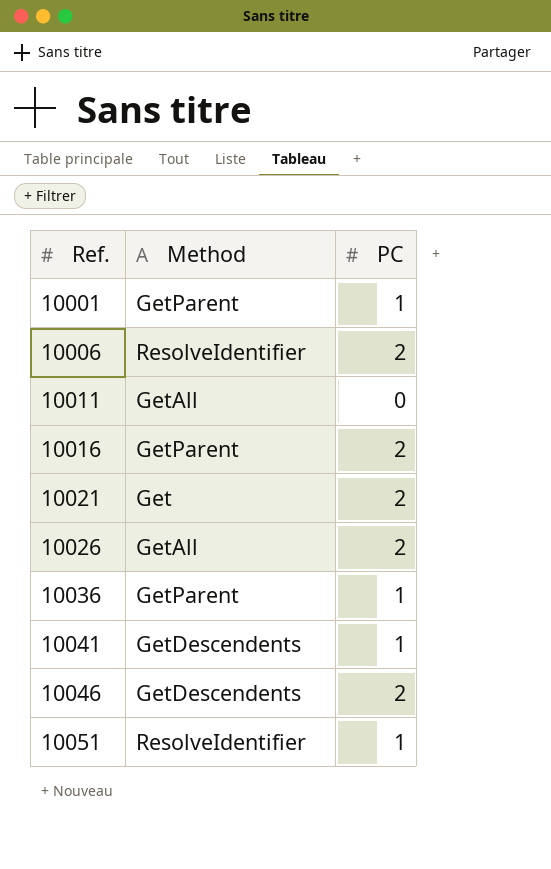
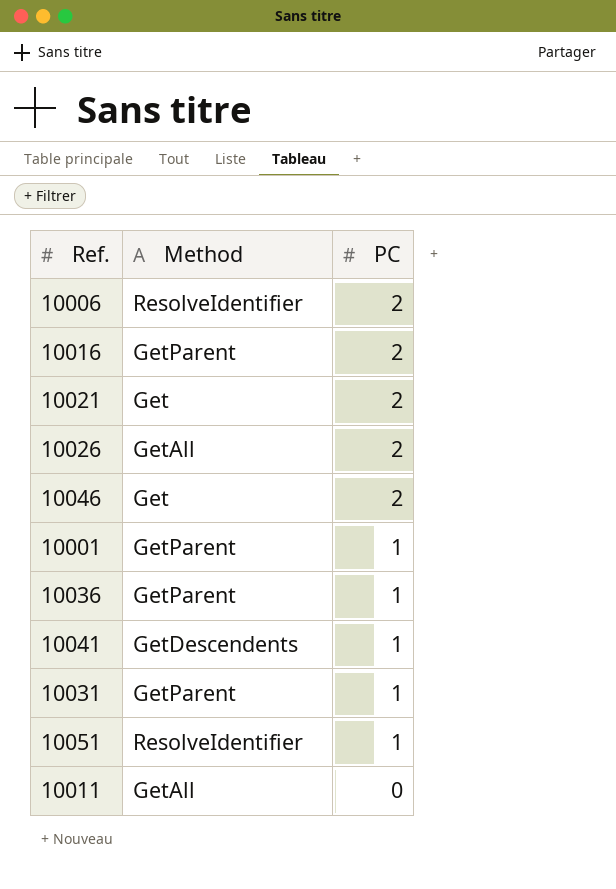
row order: Ref. ascending -> PC descending
10046 | Method: GetDescendents -> Get
row 10031: none -> GetParent | 1

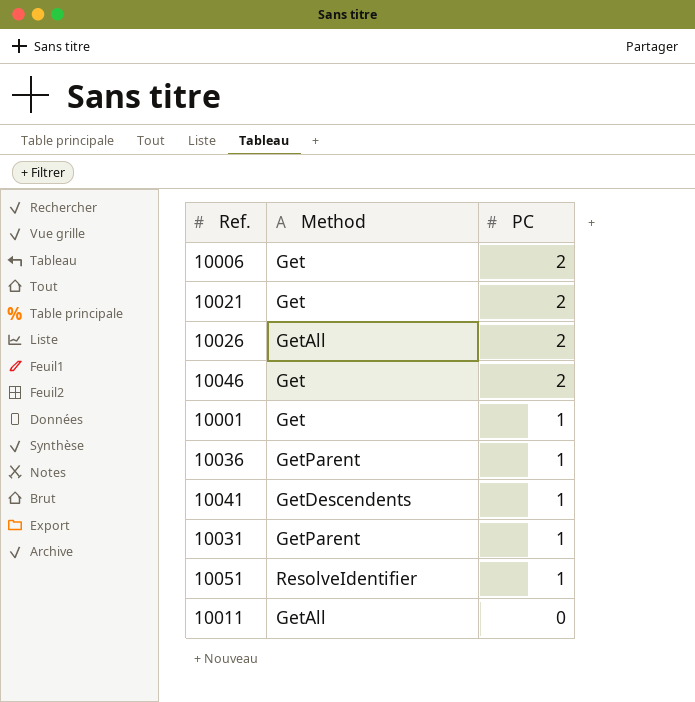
row 10016: GetParent | 2 -> none
10006 | Method: ResolveIdentifier -> Get
10001 | Method: GetParent -> Get

